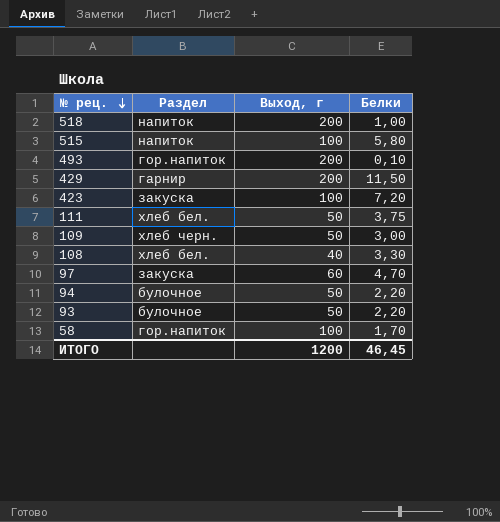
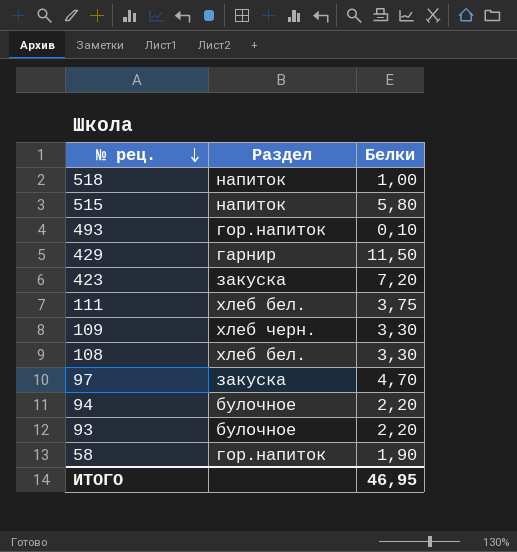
column Выход, г | position: 3 -> none
109 | Белки: 3,00 -> 3,30
58 | Белки: 1,70 -> 1,90
ИТОГО | Белки: 46,45 -> 46,95

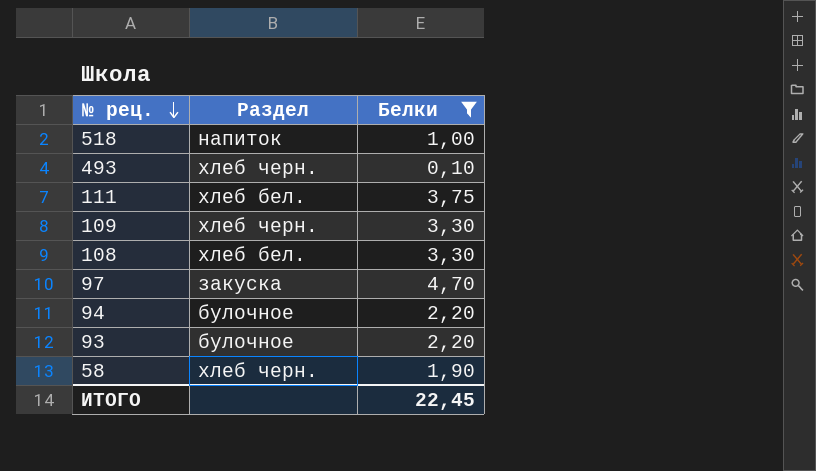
filter: none -> Белки <= 4,70
493 | Раздел: гор.напиток -> хлеб черн.
58 | Раздел: гор.напиток -> хлеб черн.
ИТОГО | Белки: 46,95 -> 22,45

